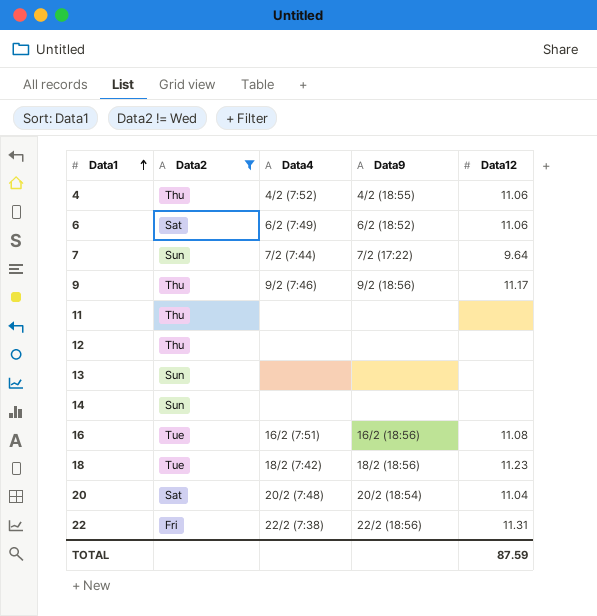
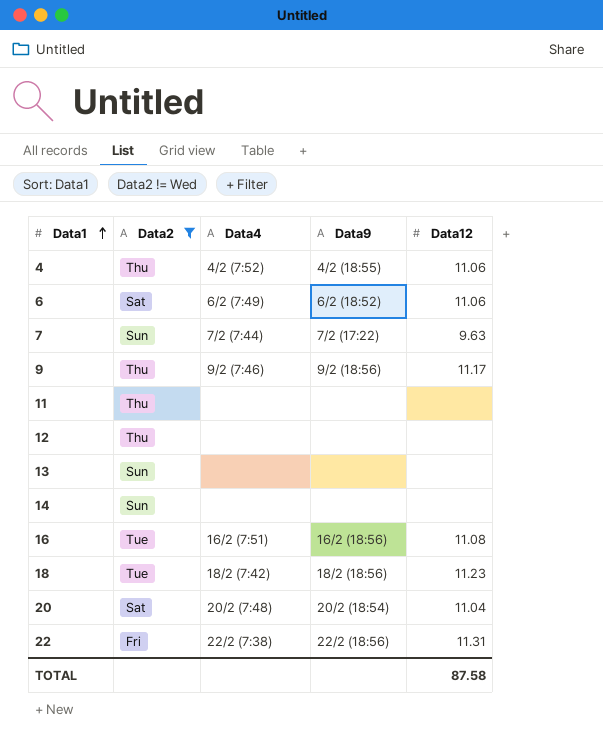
7 | Data12: 9.64 -> 9.63
TOTAL | Data12: 87.59 -> 87.58

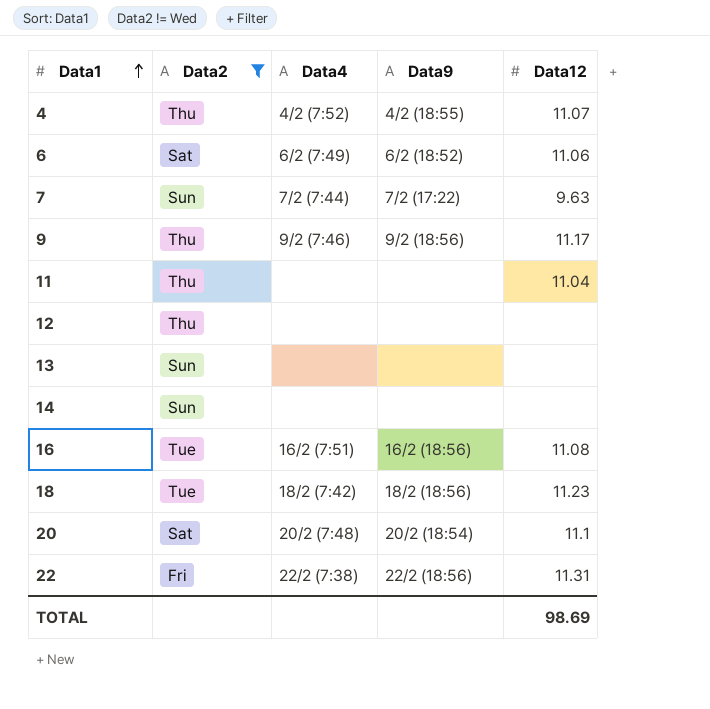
4 | Data12: 11.06 -> 11.07
11 | Data12: none -> 11.04
20 | Data12: 11.04 -> 11.1
TOTAL | Data12: 87.58 -> 98.69

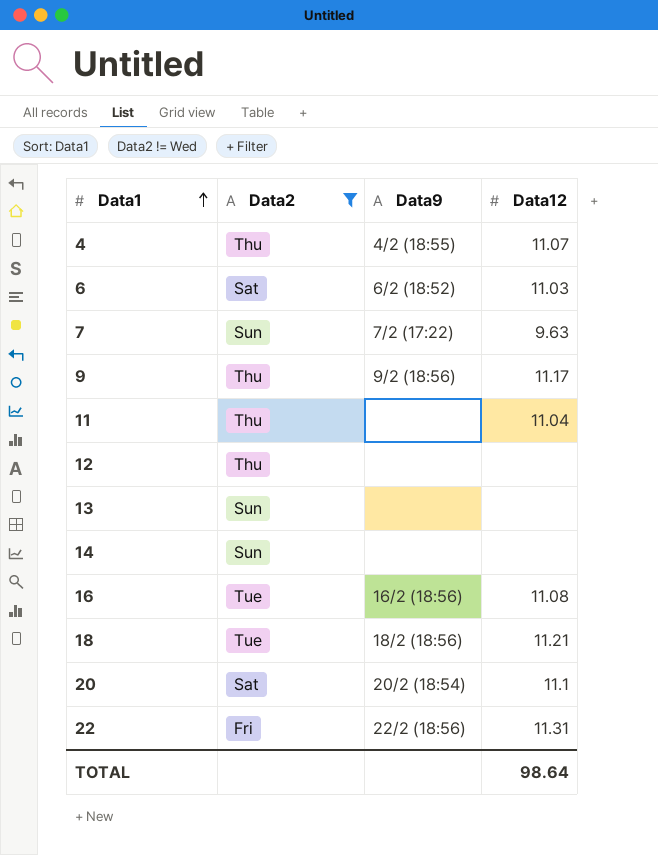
column Data4 | position: 3 -> none
6 | Data12: 11.06 -> 11.03
18 | Data12: 11.23 -> 11.21
TOTAL | Data12: 98.69 -> 98.64

